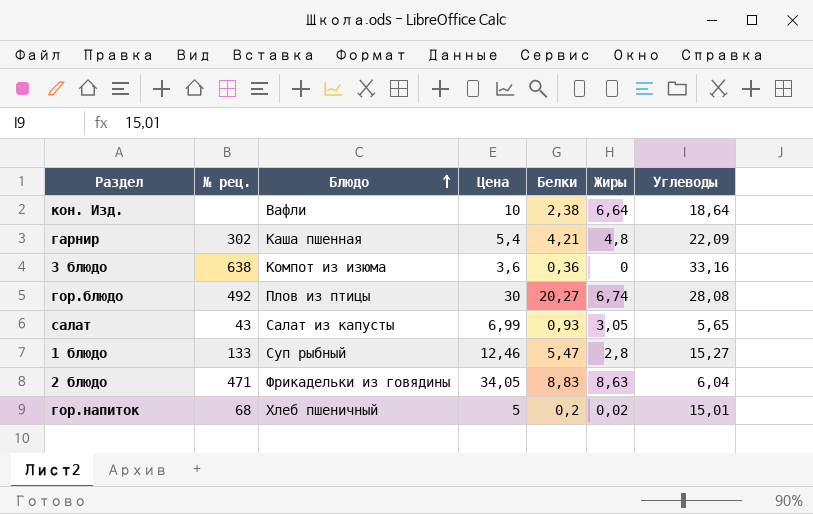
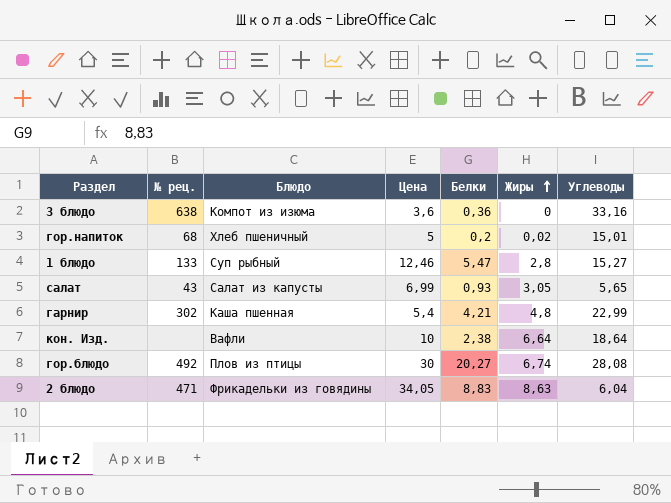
row order: Блюдо ascending -> Жиры ascending
гарнир | Углеводы: 22,09 -> 22,99

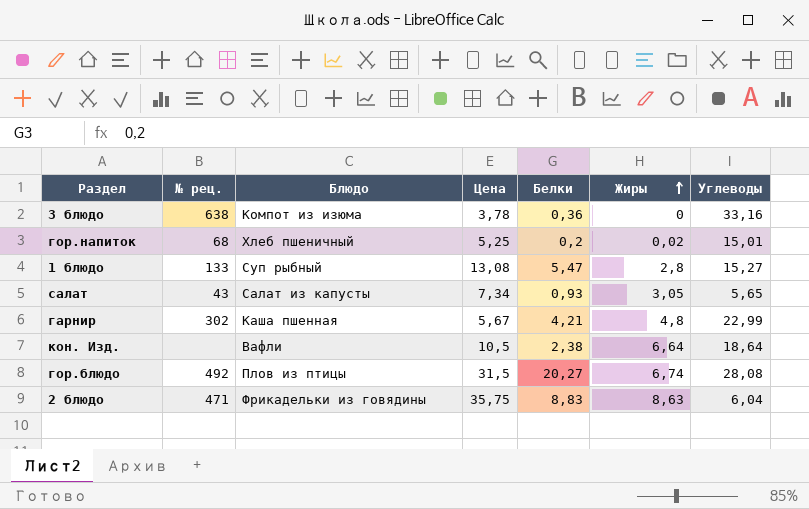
3 блюдо | Цена: 3,6 -> 3,78
гор.напиток | Цена: 5 -> 5,25
1 блюдо | Цена: 12,46 -> 13,08
салат | Цена: 6,99 -> 7,34
гарнир | Цена: 5,4 -> 5,67
кон. Изд. | Цена: 10 -> 10,5
гор.блюдо | Цена: 30 -> 31,5
2 блюдо | Цена: 34,05 -> 35,75

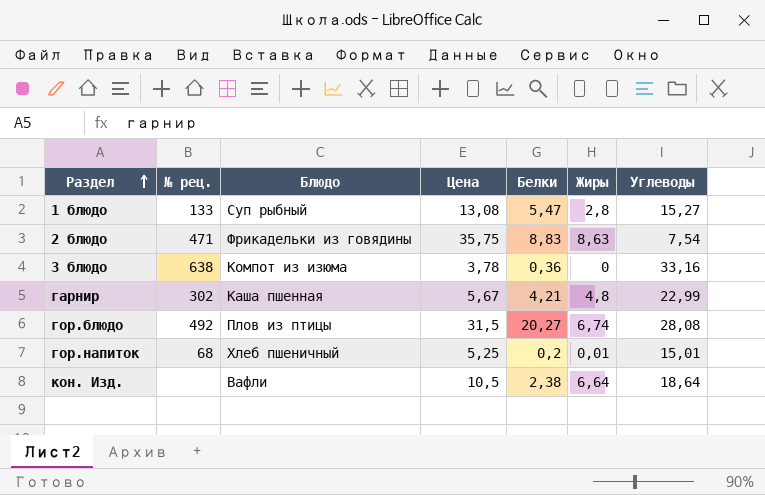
row order: Жиры ascending -> Раздел ascending
row салат: 43 | Салат из капусты | 7,34 | 0,93 | 3,05 | 5,65 -> none
2 блюдо | Углеводы: 6,04 -> 7,54
гор.напиток | Жиры: 0,02 -> 0,01

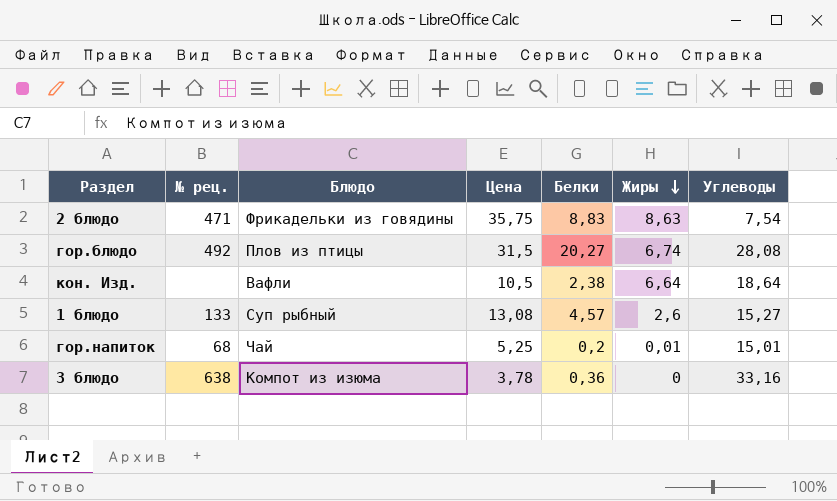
row order: Раздел ascending -> Жиры descending
row гарнир: 302 | Каша пшенная | 5,67 | 4,21 | 4,8 | 22,99 -> none
1 блюдо | Белки: 5,47 -> 4,57
1 блюдо | Жиры: 2,8 -> 2,6
гор.напиток | Блюдо: Хлеб пшеничный -> Чай

